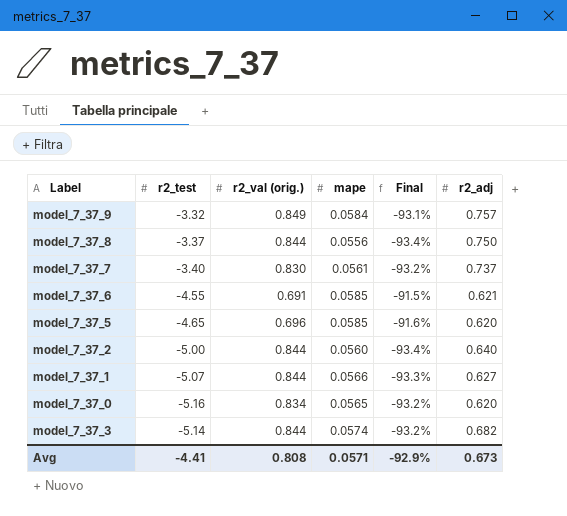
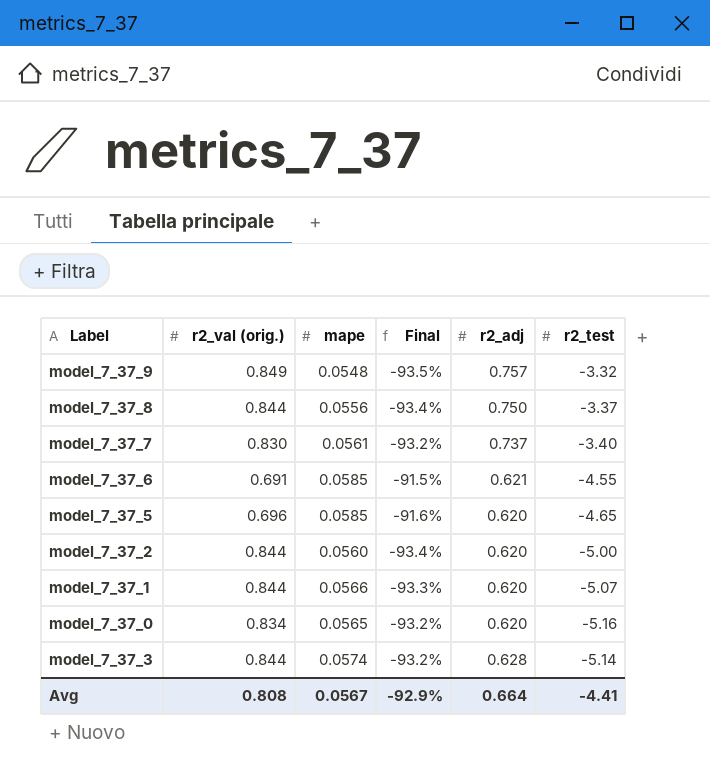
column r2_test | position: 2 -> 6
model_7_37_9 | mape: 0.0584 -> 0.0548
model_7_37_9 | Final: -93.1% -> -93.5%
model_7_37_2 | r2_adj: 0.640 -> 0.620
model_7_37_1 | r2_adj: 0.627 -> 0.620
model_7_37_3 | r2_adj: 0.682 -> 0.628
Avg | mape: 0.0571 -> 0.0567
Avg | r2_adj: 0.673 -> 0.664

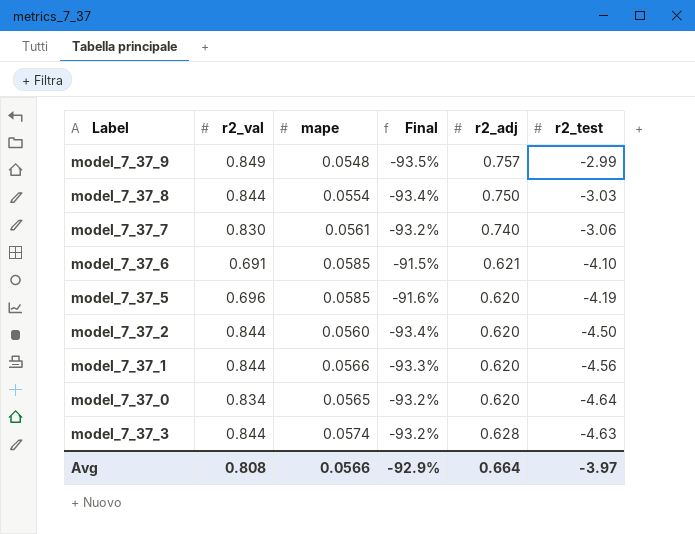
column name: r2_val (orig.) -> r2_val
model_7_37_9 | r2_test: -3.32 -> -2.99
model_7_37_8 | mape: 0.0556 -> 0.0554
model_7_37_8 | r2_test: -3.37 -> -3.03
model_7_37_7 | r2_adj: 0.737 -> 0.740
model_7_37_7 | r2_test: -3.40 -> -3.06
model_7_37_6 | r2_test: -4.55 -> -4.10
model_7_37_5 | r2_test: -4.65 -> -4.19
model_7_37_2 | r2_test: -5.00 -> -4.50
model_7_37_1 | r2_test: -5.07 -> -4.56
model_7_37_0 | r2_test: -5.16 -> -4.64
model_7_37_3 | r2_test: -5.14 -> -4.63
Avg | mape: 0.0567 -> 0.0566
Avg | r2_test: -4.41 -> -3.97

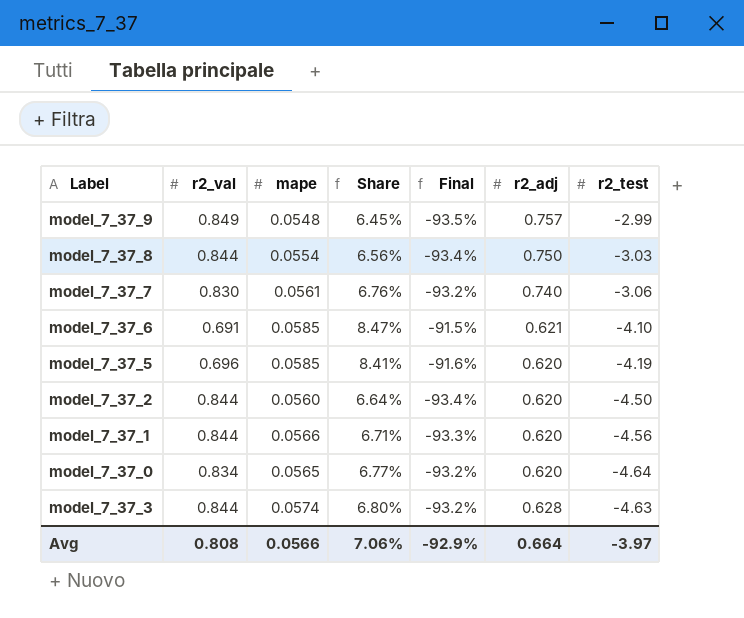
column Share | formula: none -> [mape] / [r2_val]

